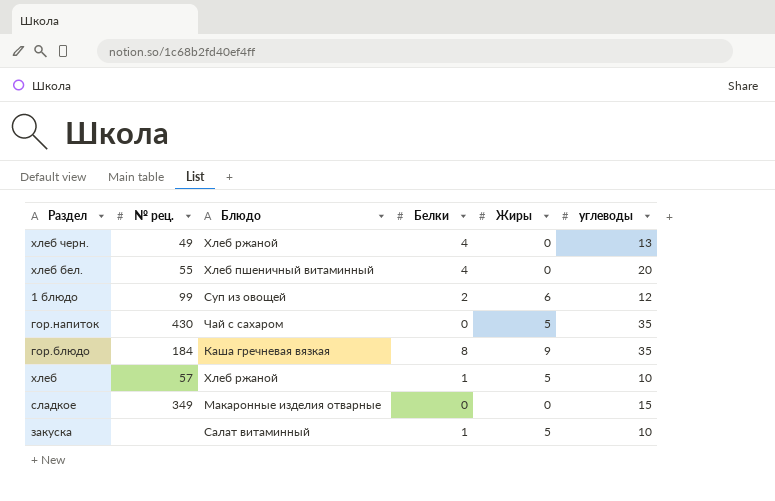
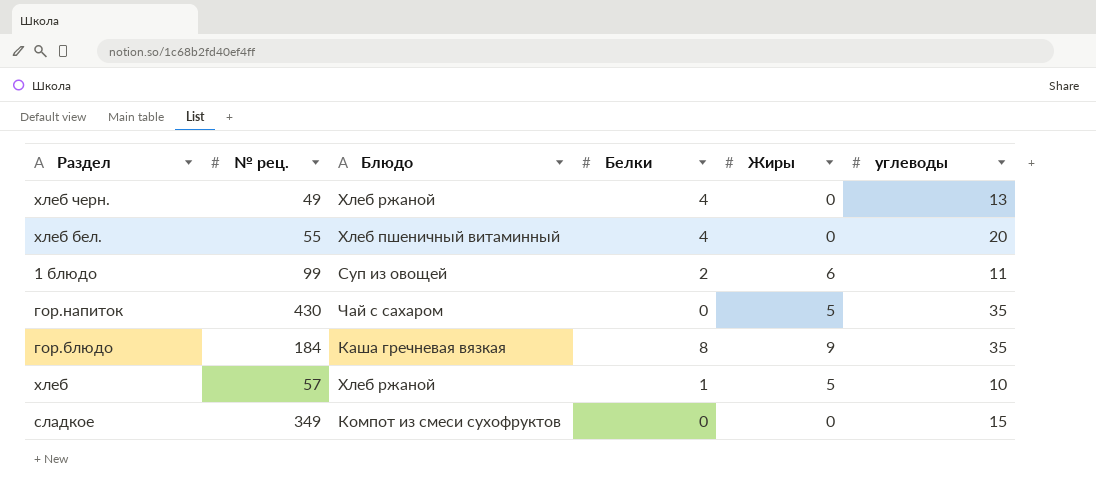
row закуска: none | Салат витаминный | 1 | 5 | 10 -> none
1 блюдо | углеводы: 12 -> 11
сладкое | Блюдо: Макаронные изделия отварные -> Компот из смеси сухофруктов

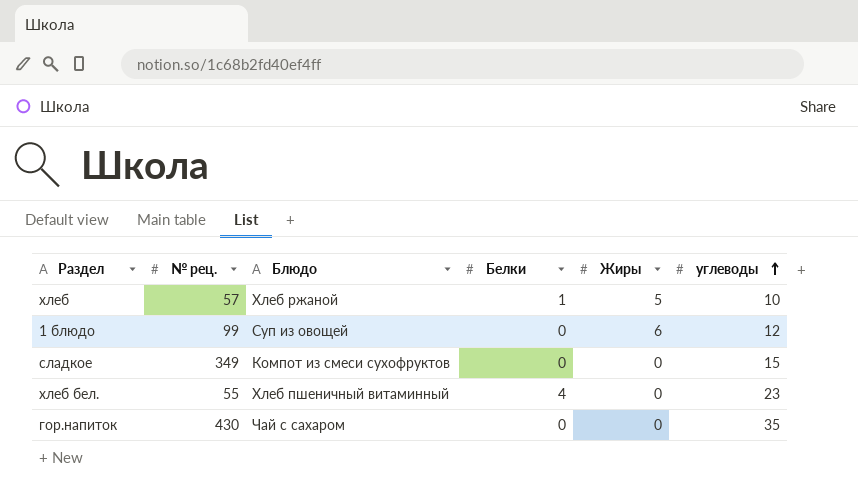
row order: none -> углеводы ascending
row хлеб черн.: 49 | Хлеб ржаной | 4 | 0 | 13 -> none
row гор.блюдо: 184 | Каша гречневая вязкая | 8 | 9 | 35 -> none
1 блюдо | Белки: 2 -> 0
1 блюдо | углеводы: 11 -> 12
хлеб бел. | углеводы: 20 -> 23
гор.напиток | Жиры: 5 -> 0

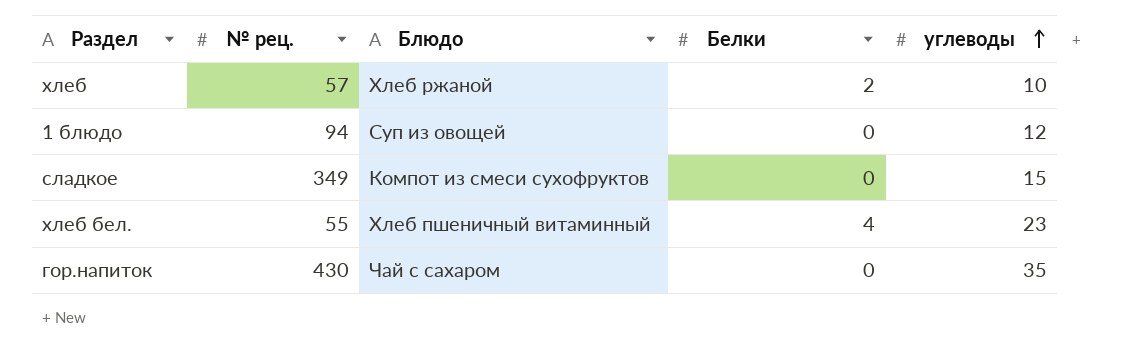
column Жиры | position: 5 -> none
хлеб | Белки: 1 -> 2
1 блюдо | № рец.: 99 -> 94

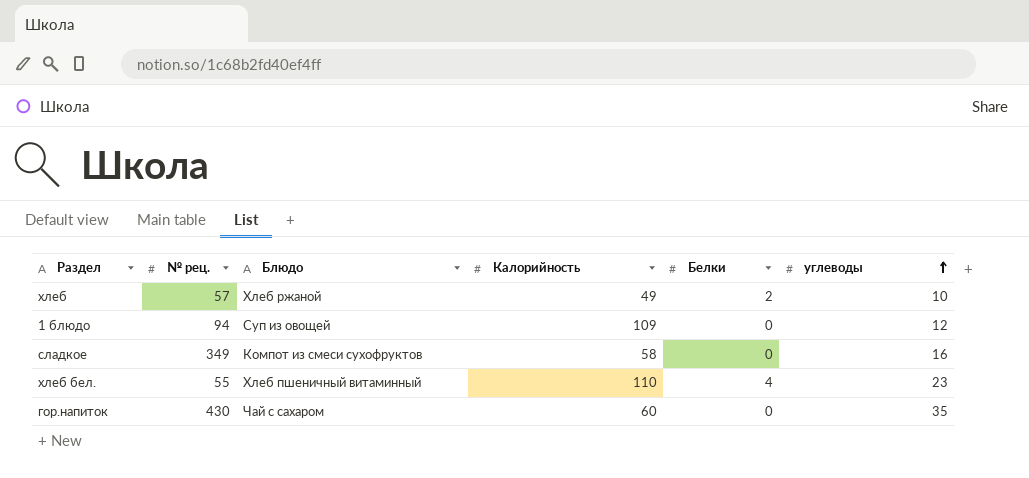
column Калорийность | position: none -> 4
сладкое | углеводы: 15 -> 16

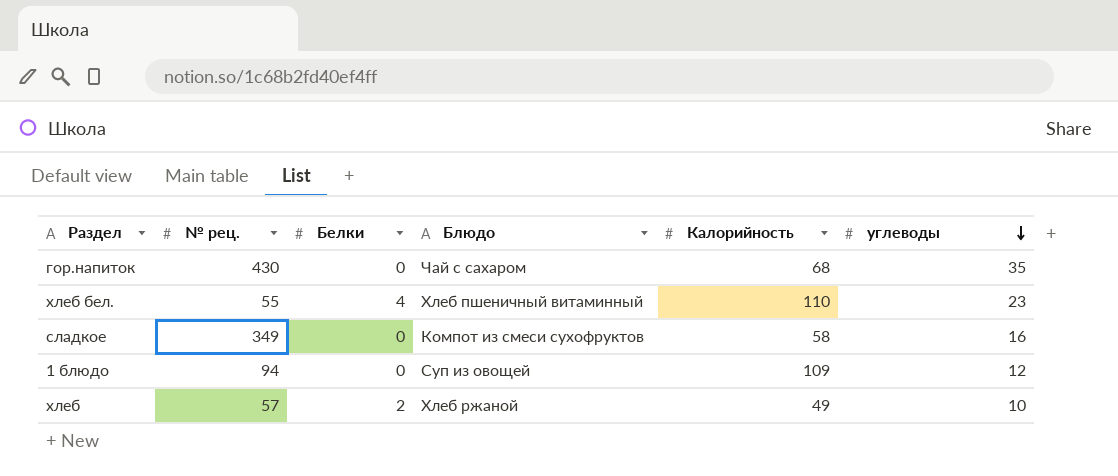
row order: углеводы ascending -> углеводы descending
column Белки | position: 5 -> 3
гор.напиток | Калорийность: 60 -> 68

